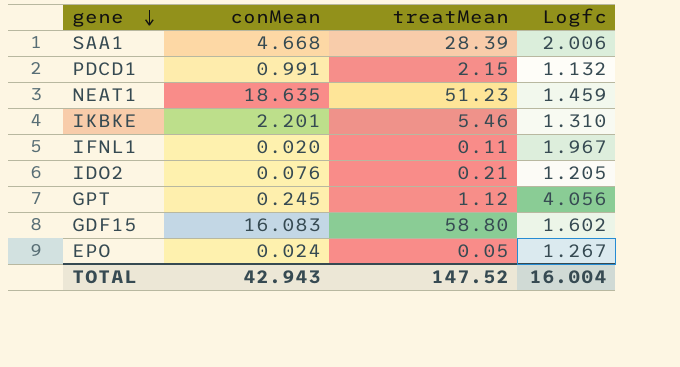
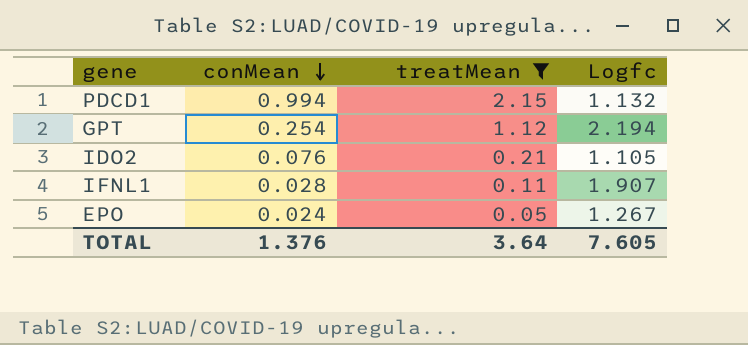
filter: none -> treatMean <= 2.15
row order: gene descending -> conMean descending
PDCD1 | conMean: 0.991 -> 0.994
GPT | conMean: 0.245 -> 0.254
GPT | Logfc: 4.056 -> 2.194
IDO2 | Logfc: 1.205 -> 1.105
IFNL1 | conMean: 0.020 -> 0.028
IFNL1 | Logfc: 1.967 -> 1.907
TOTAL | conMean: 42.943 -> 1.376
TOTAL | treatMean: 147.52 -> 3.64
TOTAL | Logfc: 16.004 -> 7.605

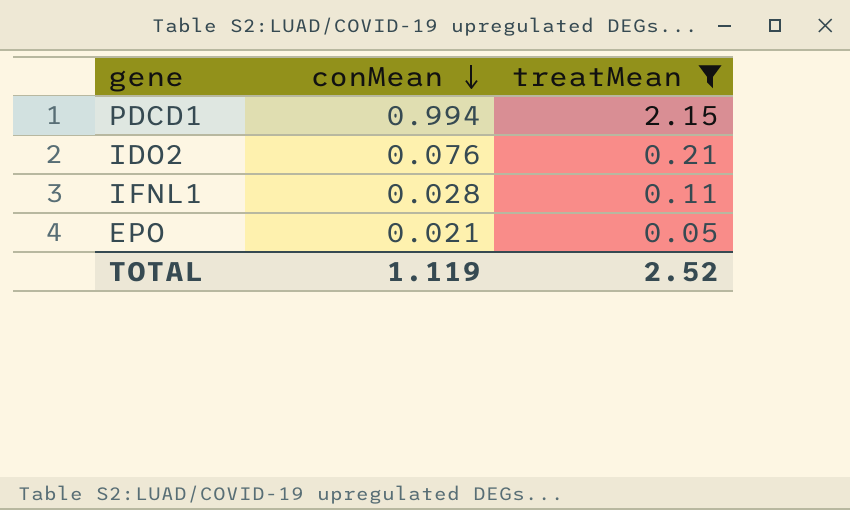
column Logfc | position: 4 -> none
row GPT: 0.254 | 1.12 | 2.194 -> none
EPO | conMean: 0.024 -> 0.021
TOTAL | conMean: 1.376 -> 1.119
TOTAL | treatMean: 3.64 -> 2.52

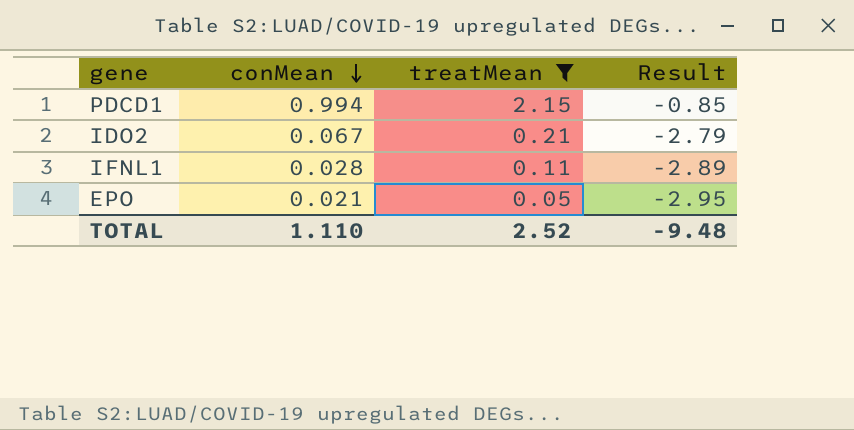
column Result | formula: none -> [treatMean] - 3
IDO2 | conMean: 0.076 -> 0.067
TOTAL | conMean: 1.119 -> 1.110

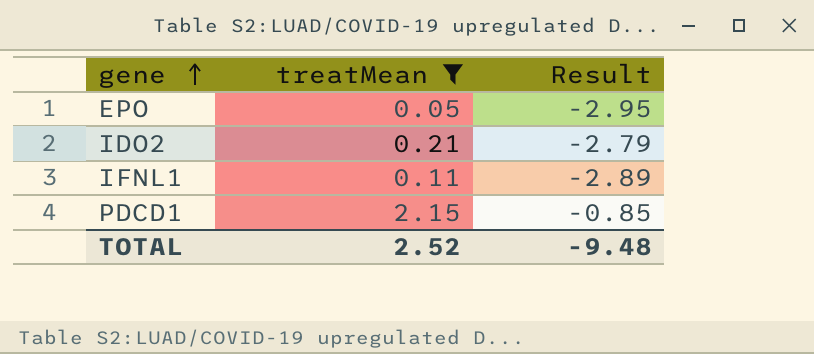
row order: conMean descending -> gene ascending
column conMean | position: 2 -> none

